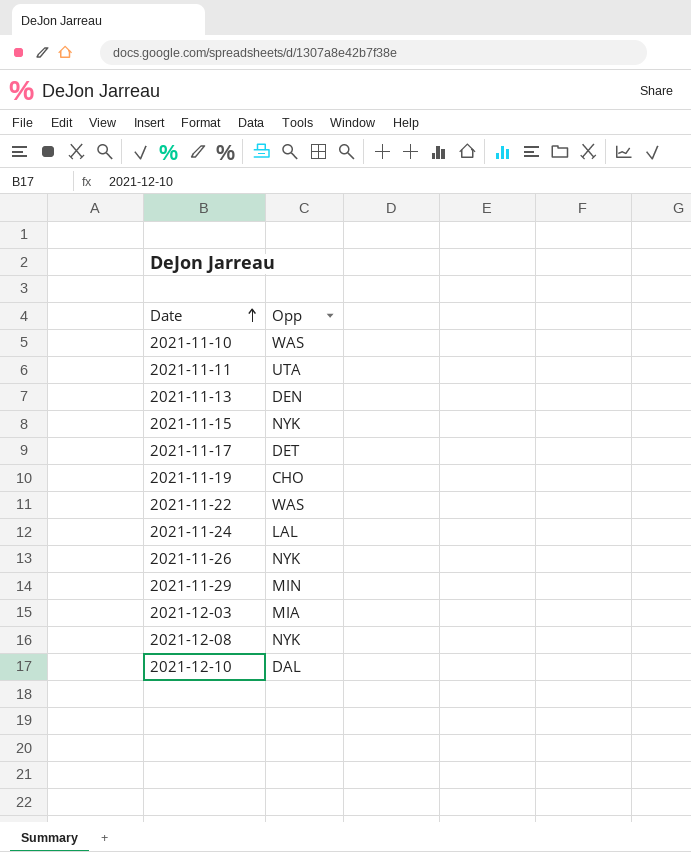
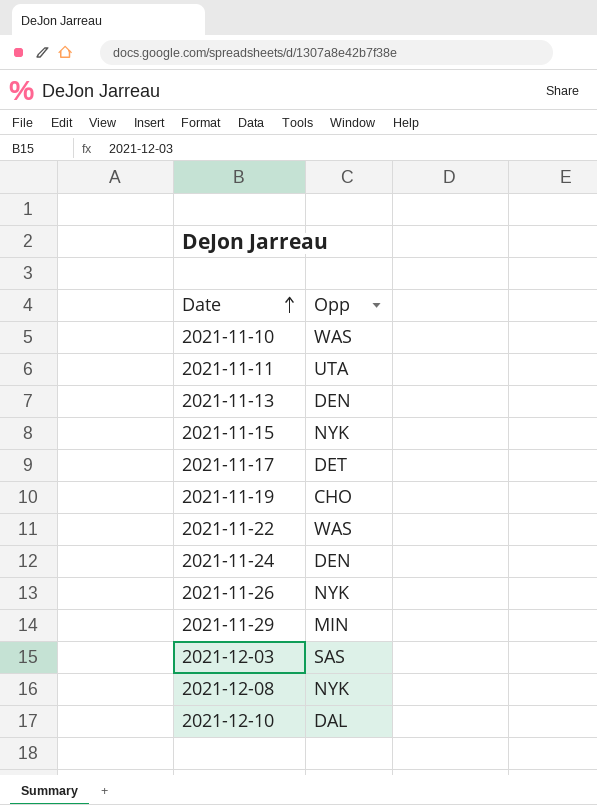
2021-11-24 | Opp: LAL -> DEN
2021-12-03 | Opp: MIA -> SAS

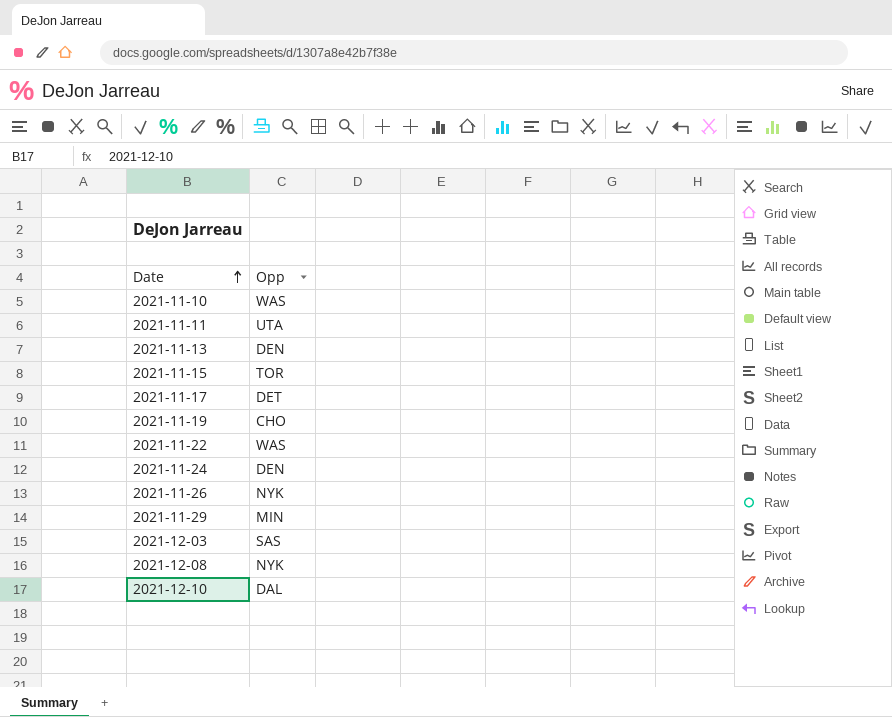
2021-11-15 | Opp: NYK -> TOR

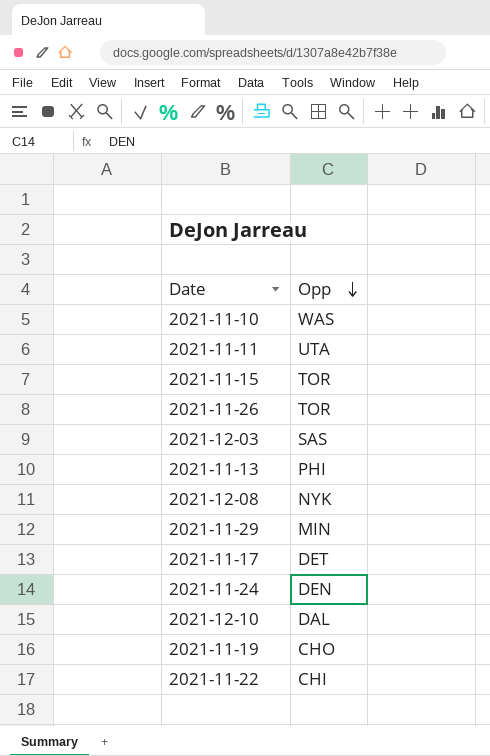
row order: Date ascending -> Opp descending
2021-11-26 | Opp: NYK -> TOR
2021-11-13 | Opp: DEN -> PHI
2021-11-22 | Opp: WAS -> CHI

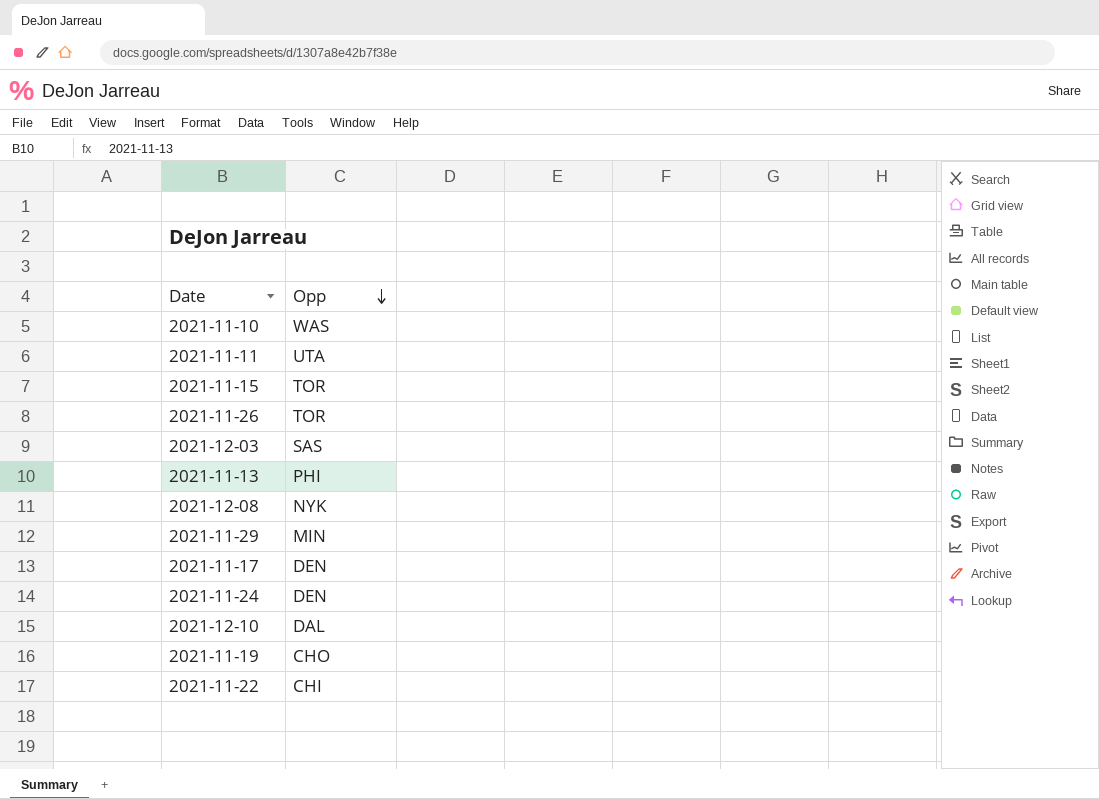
2021-11-17 | Opp: DET -> DEN

